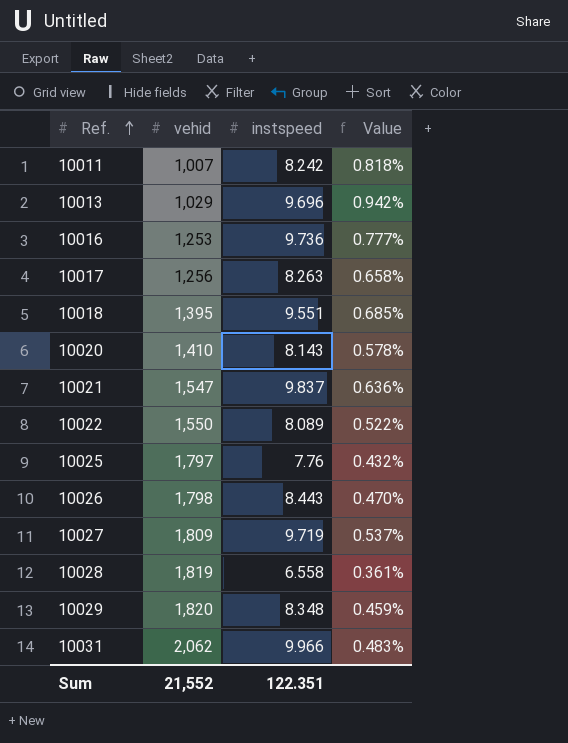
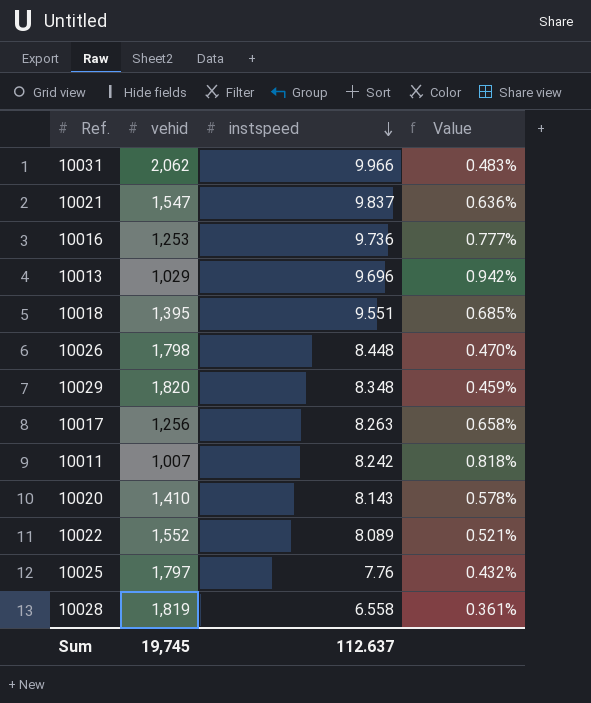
row order: Ref. ascending -> instspeed descending
row 10027: 1,809 | 9.719 | 0.537% -> none
10026 | instspeed: 8.443 -> 8.448
10022 | vehid: 1,550 -> 1,552
10022 | Value: 0.522% -> 0.521%
Sum | vehid: 21,552 -> 19,745
Sum | instspeed: 122.351 -> 112.637

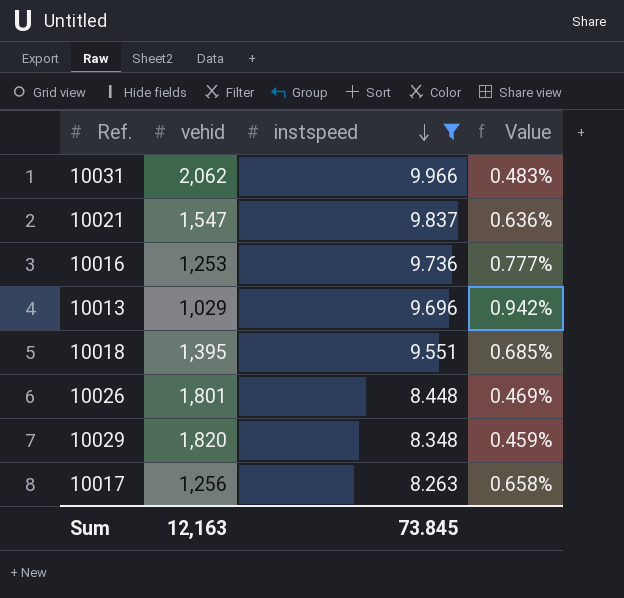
filter: none -> instspeed >= 8.263
10026 | vehid: 1,798 -> 1,801
10026 | Value: 0.470% -> 0.469%
Sum | vehid: 19,745 -> 12,163
Sum | instspeed: 112.637 -> 73.845

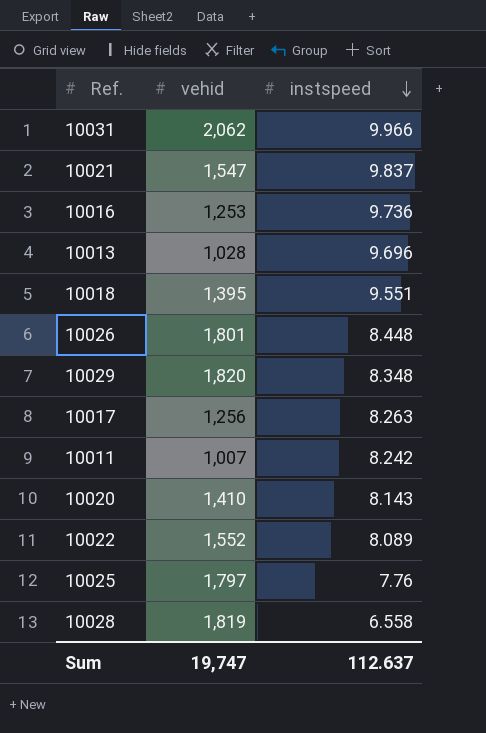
filter: instspeed >= 8.263 -> none
column Value | formula: [instspeed] / [vehid] -> none
10013 | vehid: 1,029 -> 1,028
Sum | vehid: 12,163 -> 19,747
Sum | instspeed: 73.845 -> 112.637

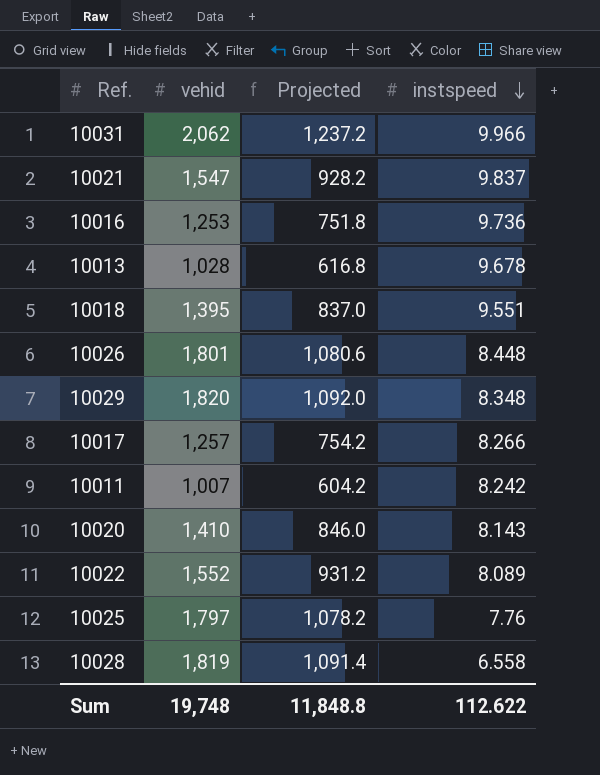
column Projected | formula: none -> [vehid] * 0.6
10013 | instspeed: 9.696 -> 9.678
10017 | vehid: 1,256 -> 1,257
10017 | instspeed: 8.263 -> 8.266
Sum | vehid: 19,747 -> 19,748
Sum | instspeed: 112.637 -> 112.622

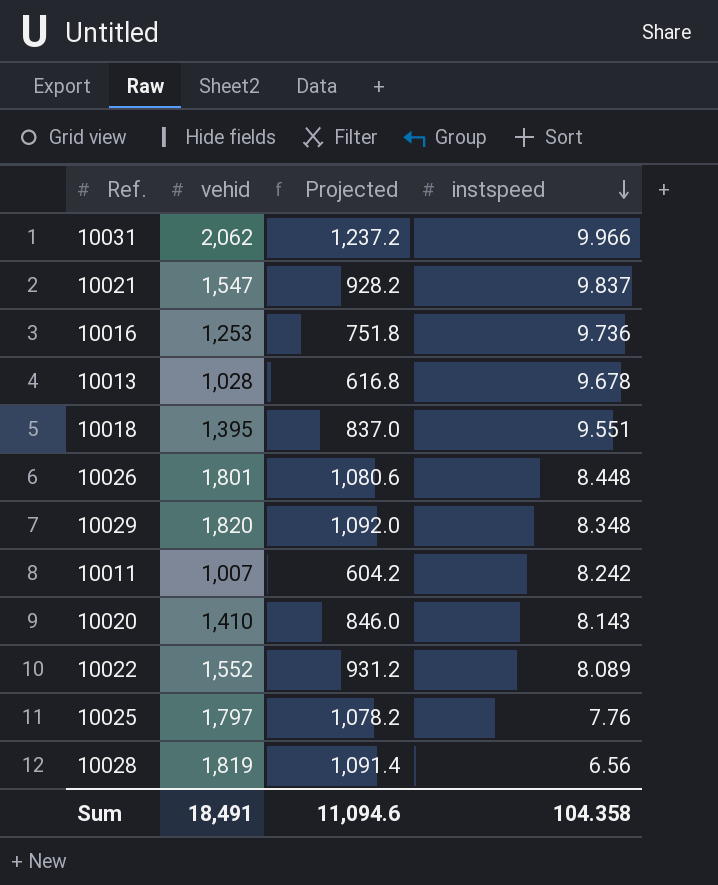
row 10017: 1,257 | 754.2 | 8.266 -> none
10028 | instspeed: 6.558 -> 6.56
Sum | vehid: 19,748 -> 18,491
Sum | Projected: 11,848.8 -> 11,094.6
Sum | instspeed: 112.622 -> 104.358

